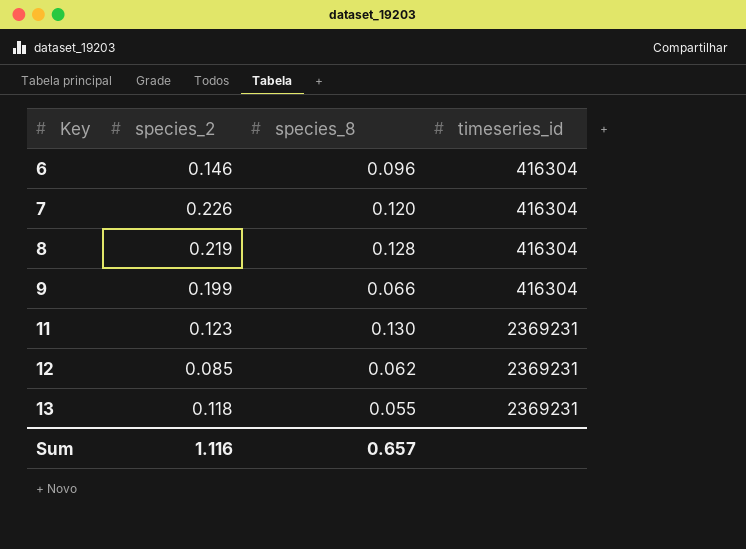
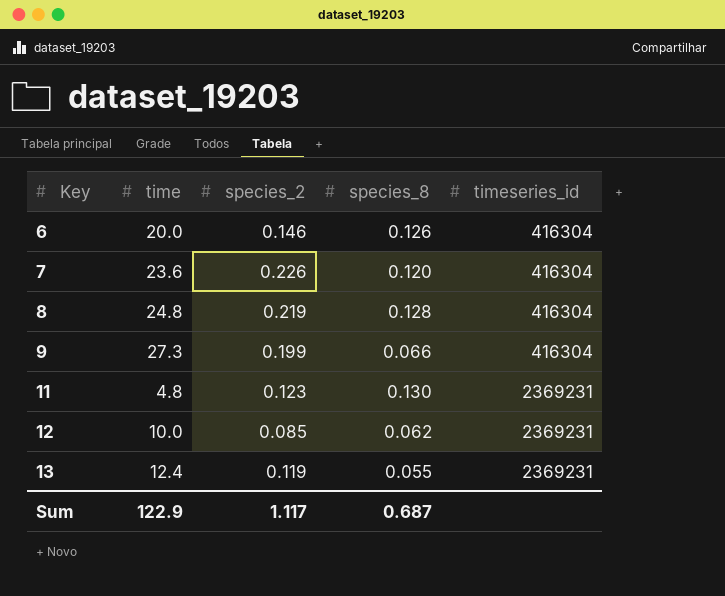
column time | position: none -> 2
6 | species_8: 0.096 -> 0.126
13 | species_2: 0.118 -> 0.119
Sum | species_2: 1.116 -> 1.117
Sum | species_8: 0.657 -> 0.687

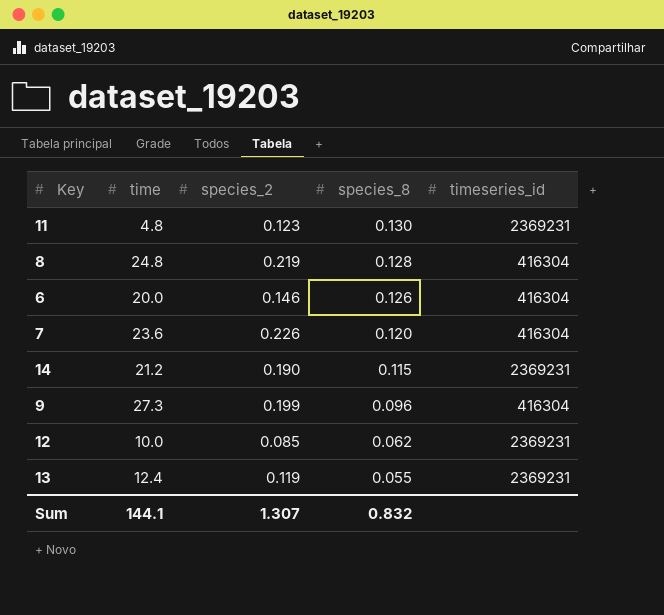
row order: Key ascending -> species_8 descending
row 14: none -> 21.2 | 0.190 | 0.115 | 2369231
9 | species_8: 0.066 -> 0.096
Sum | time: 122.9 -> 144.1
Sum | species_2: 1.117 -> 1.307
Sum | species_8: 0.687 -> 0.832

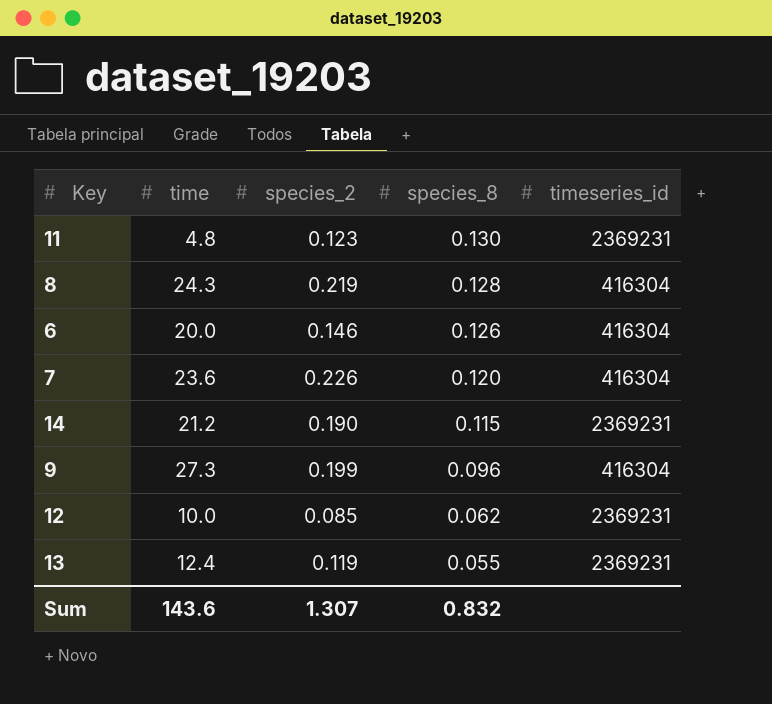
8 | time: 24.8 -> 24.3
Sum | time: 144.1 -> 143.6

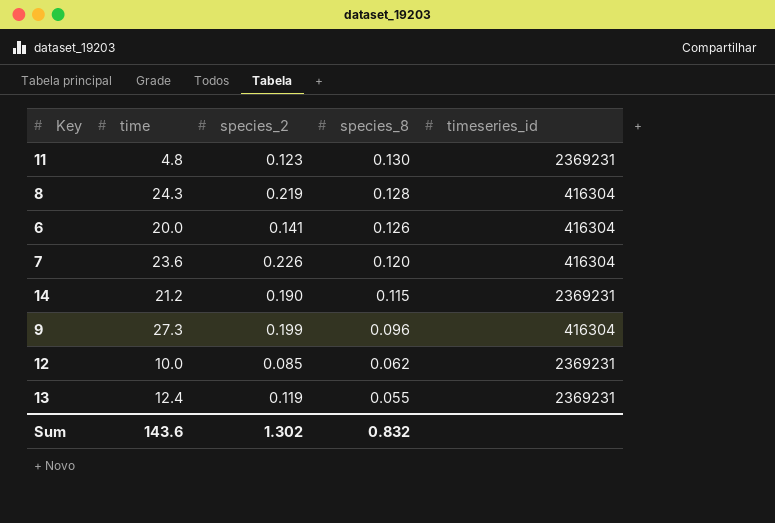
6 | species_2: 0.146 -> 0.141
Sum | species_2: 1.307 -> 1.302

